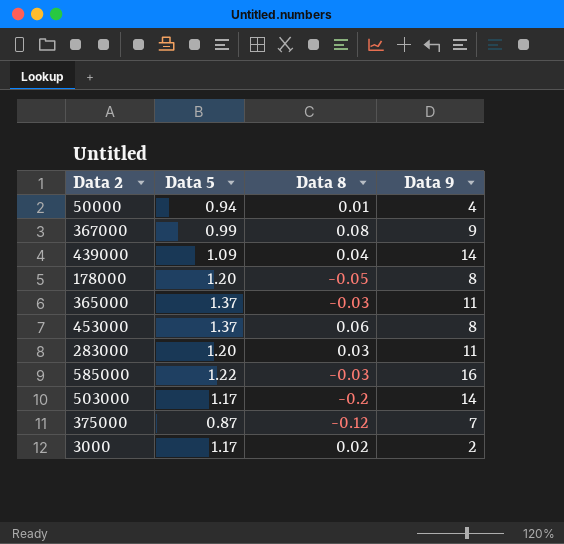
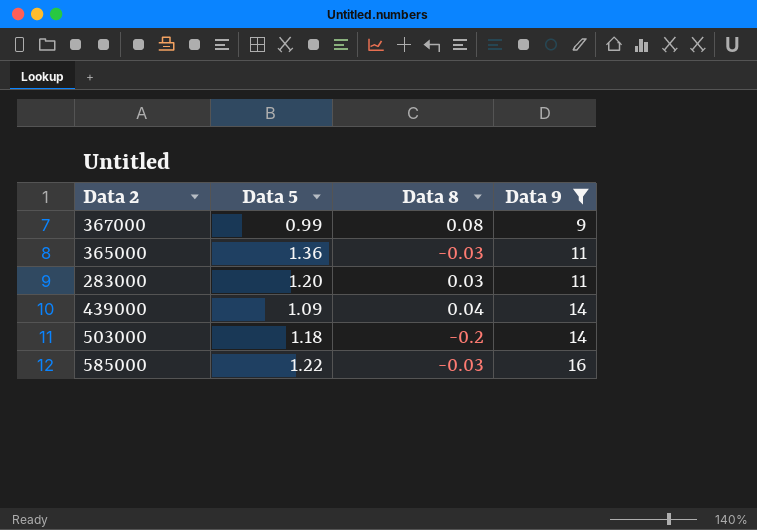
filter: none -> Data 9 >= 9
row order: none -> Data 9 ascending
365000 | Data 5: 1.37 -> 1.36
503000 | Data 5: 1.17 -> 1.18

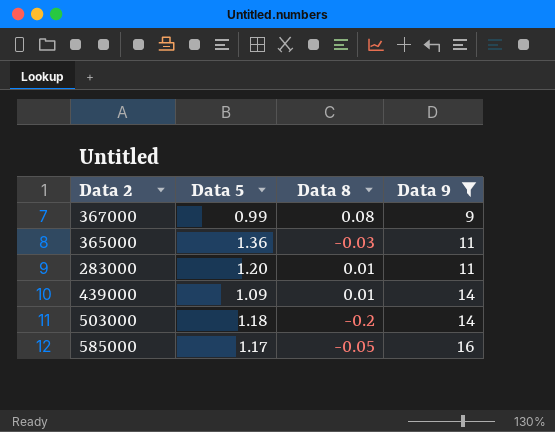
283000 | Data 8: 0.03 -> 0.01
439000 | Data 8: 0.04 -> 0.01
585000 | Data 5: 1.22 -> 1.17
585000 | Data 8: -0.03 -> -0.05

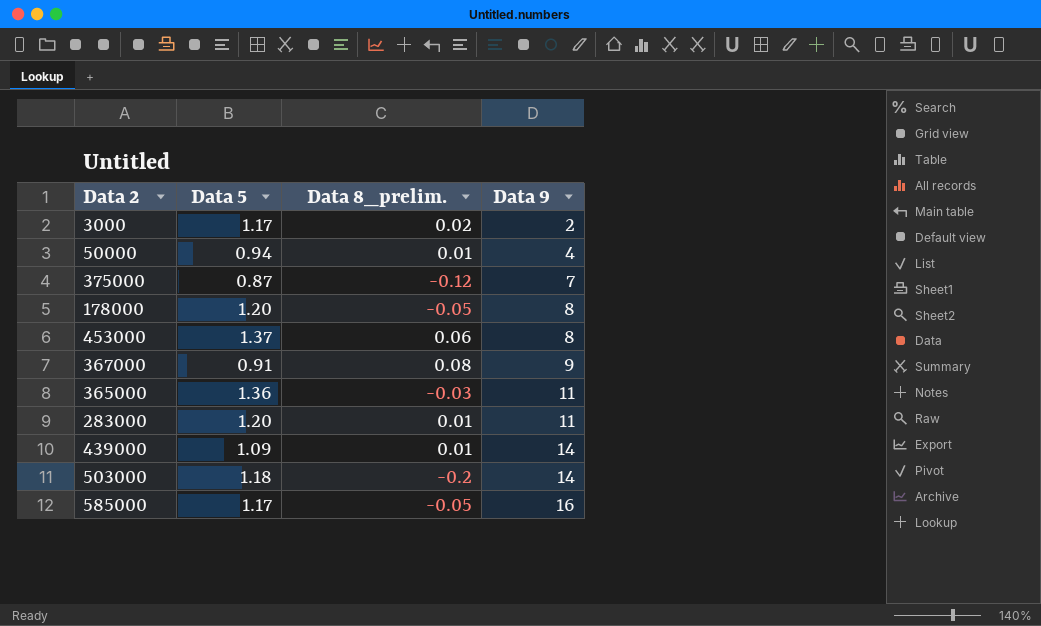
filter: Data 9 >= 9 -> none
column name: Data 8 -> Data 8_prelim.
367000 | Data 5: 0.99 -> 0.91

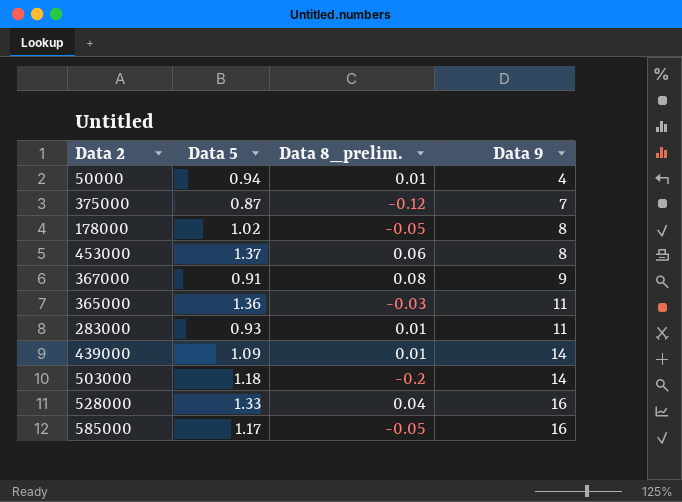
row 3000: 1.17 | 0.02 | 2 -> none
178000 | Data 5: 1.20 -> 1.02
283000 | Data 5: 1.20 -> 0.93
row 528000: none -> 1.33 | 0.04 | 16

